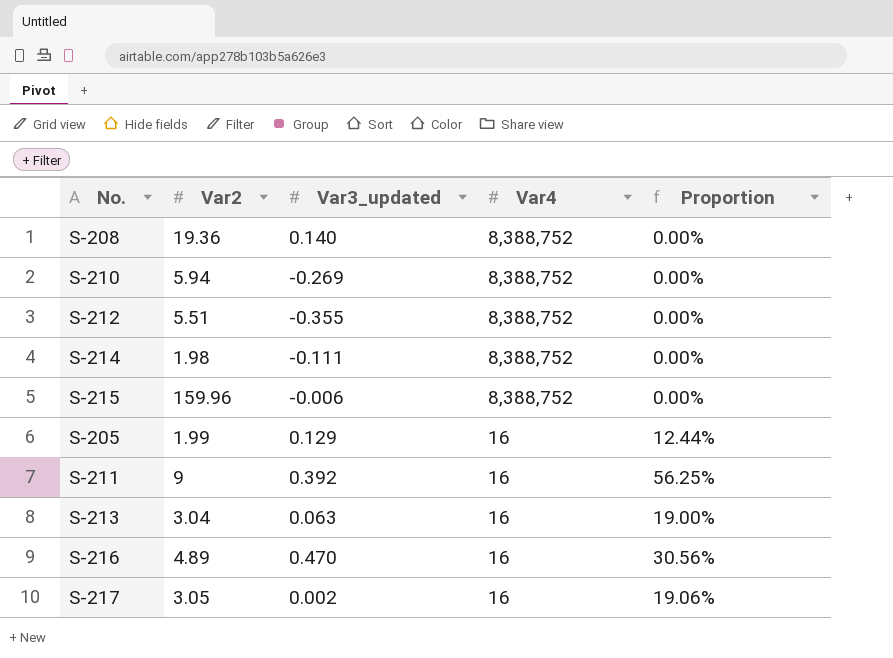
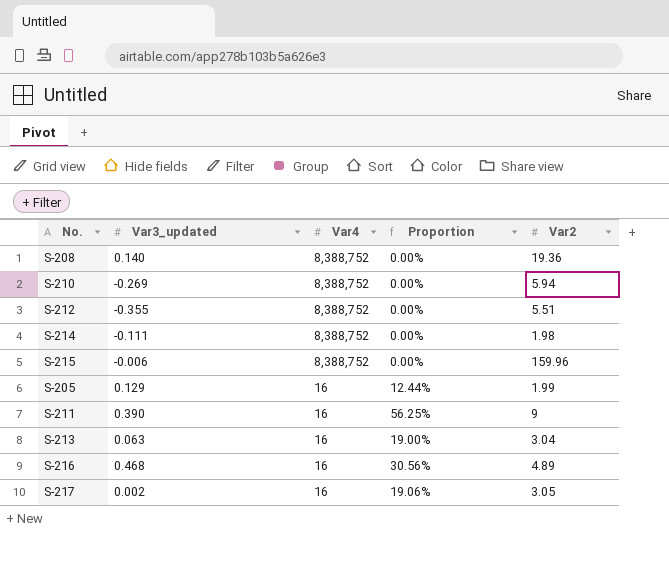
column Var2 | position: 2 -> 5
S-211 | Var3_updated: 0.392 -> 0.390
S-216 | Var3_updated: 0.470 -> 0.468

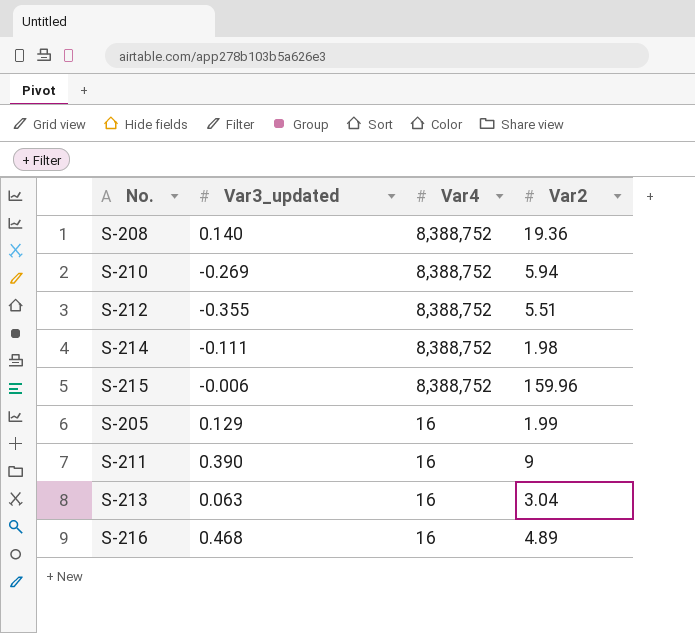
column Proportion | formula: [Var2] / [Var4] -> none
row S-217: 0.002 | 16 | 19.06% | 3.05 -> none

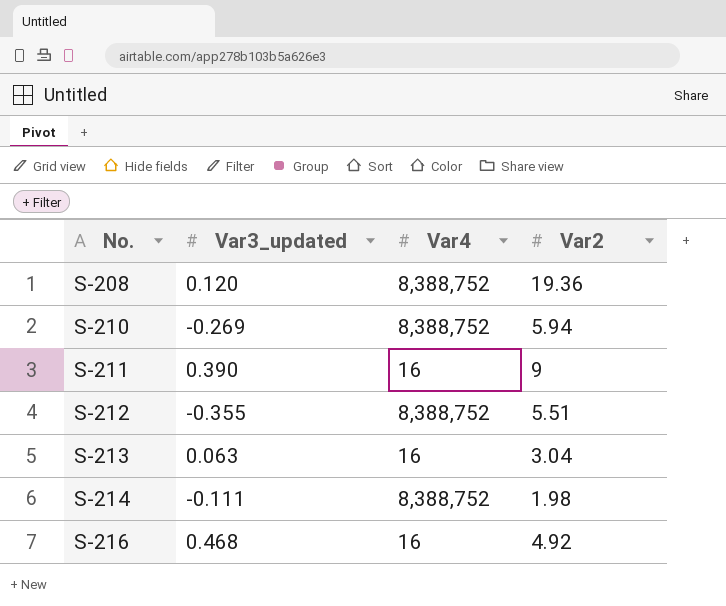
row order: Var4 descending -> No. ascending
row S-215: -0.006 | 8,388,752 | 159.96 -> none
row S-205: 0.129 | 16 | 1.99 -> none
S-208 | Var3_updated: 0.140 -> 0.120
S-216 | Var2: 4.89 -> 4.92

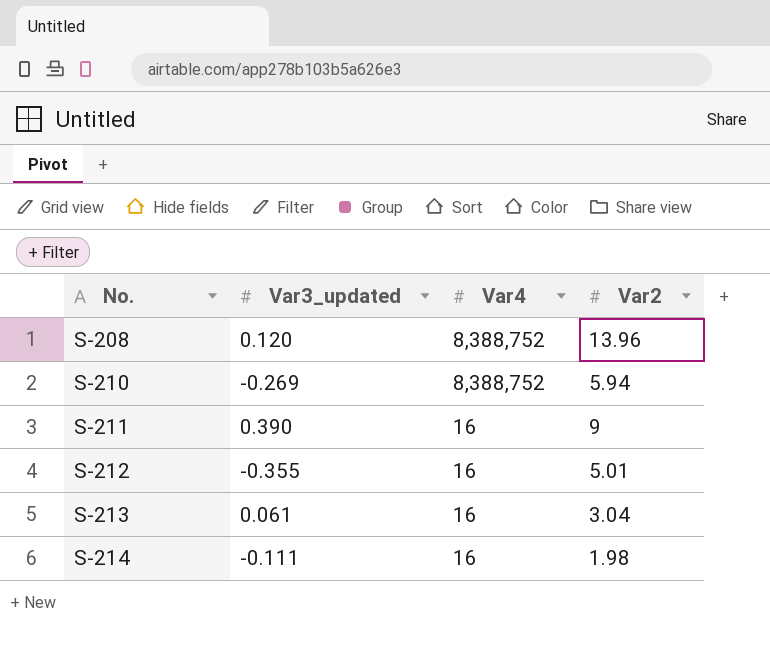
row S-216: 0.468 | 16 | 4.92 -> none
S-208 | Var2: 19.36 -> 13.96
S-212 | Var4: 8,388,752 -> 16
S-212 | Var2: 5.51 -> 5.01
S-213 | Var3_updated: 0.063 -> 0.061
S-214 | Var4: 8,388,752 -> 16

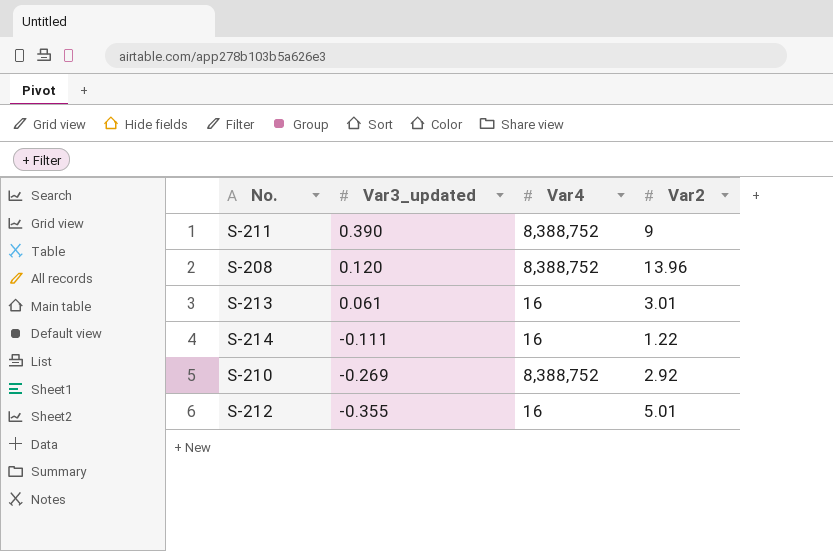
row order: No. ascending -> Var3_updated descending
S-211 | Var4: 16 -> 8,388,752
S-213 | Var2: 3.04 -> 3.01
S-214 | Var2: 1.98 -> 1.22
S-210 | Var2: 5.94 -> 2.92

